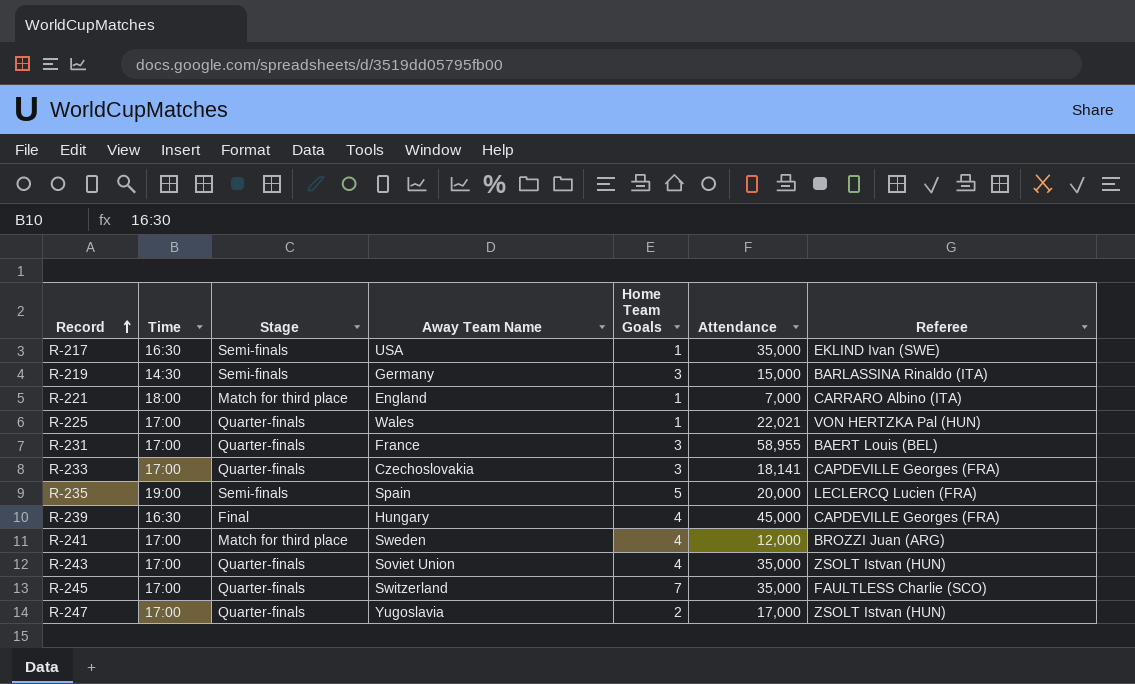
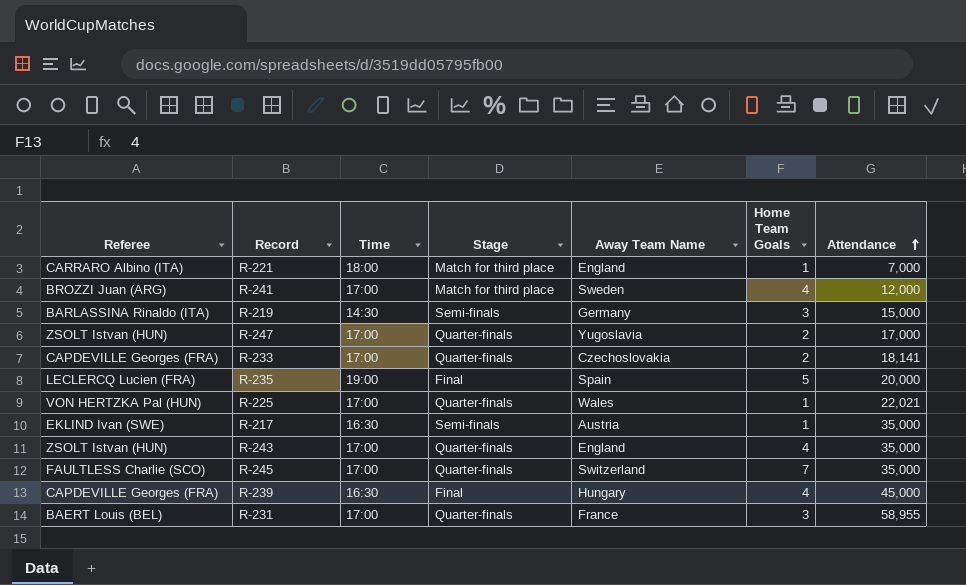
row order: Record ascending -> Attendance ascending
column Referee | position: 7 -> 1
R-233 | Home Team Goals: 3 -> 2
R-235 | Stage: Semi-finals -> Final
R-217 | Away Team Name: USA -> Austria
R-243 | Away Team Name: Soviet Union -> England

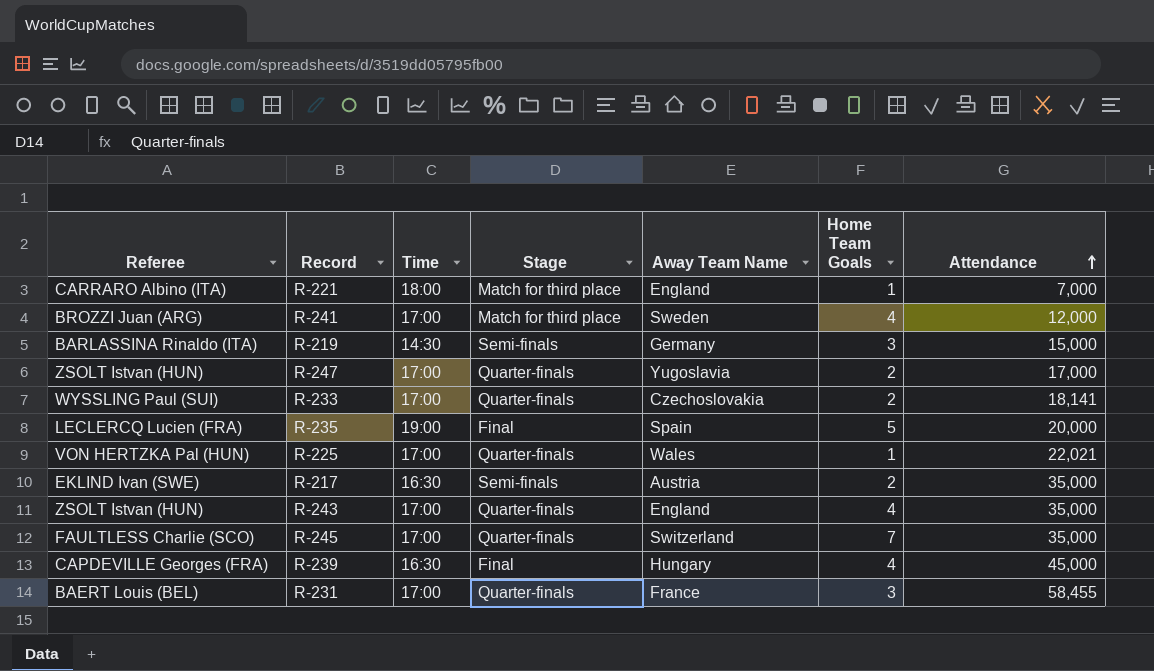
R-233 | Referee: CAPDEVILLE Georges (FRA) -> WYSSLING Paul (SUI)
R-217 | Home Team Goals: 1 -> 2
R-231 | Attendance: 58,955 -> 58,455

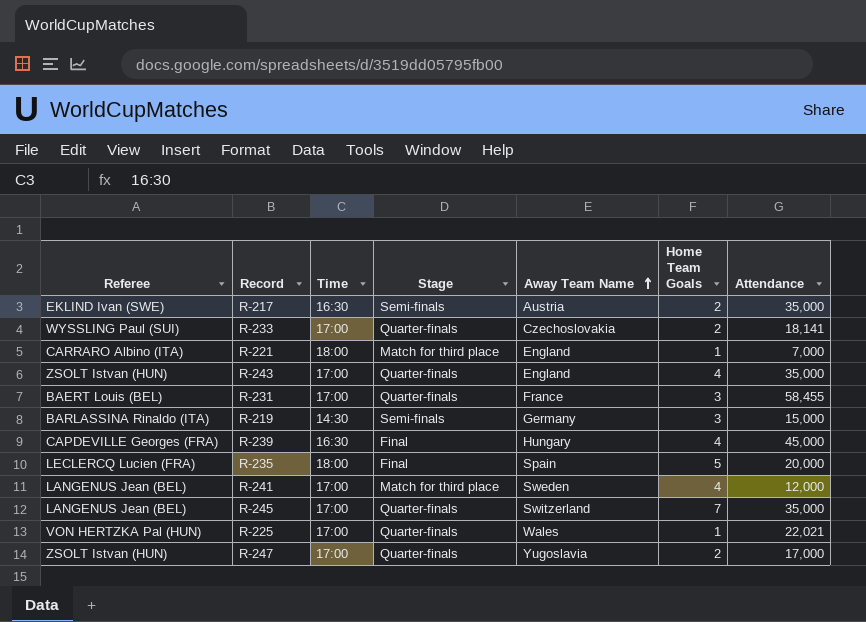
row order: Attendance ascending -> Away Team Name ascending
R-235 | Time: 19:00 -> 18:00
R-241 | Referee: BROZZI Juan (ARG) -> LANGENUS Jean (BEL)
R-245 | Referee: FAULTLESS Charlie (SCO) -> LANGENUS Jean (BEL)

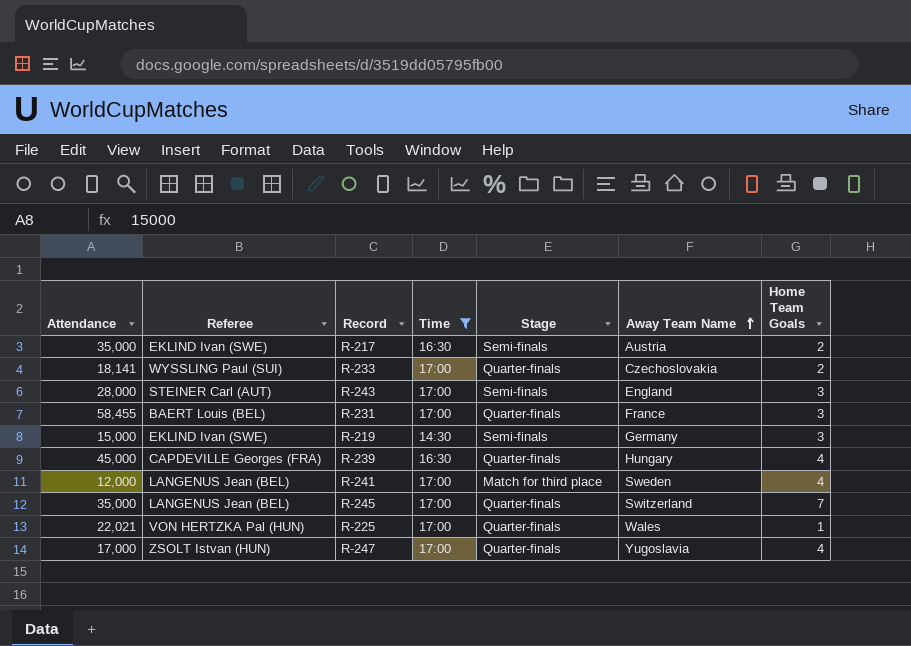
filter: none -> Time != 18:00
column Attendance | position: 7 -> 1
R-243 | Attendance: 35,000 -> 28,000
R-243 | Referee: ZSOLT Istvan (HUN) -> STEINER Carl (AUT)
R-243 | Stage: Quarter-finals -> Semi-finals
R-243 | Home Team Goals: 4 -> 3
R-219 | Referee: BARLASSINA Rinaldo (ITA) -> EKLIND Ivan (SWE)
R-239 | Stage: Final -> Quarter-finals
R-247 | Home Team Goals: 2 -> 4

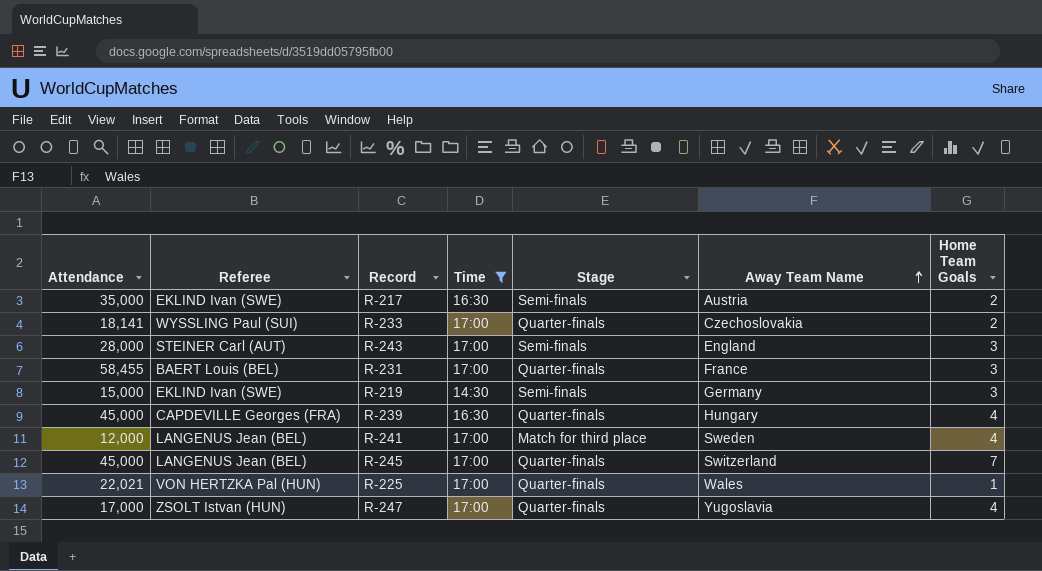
R-245 | Attendance: 35,000 -> 45,000

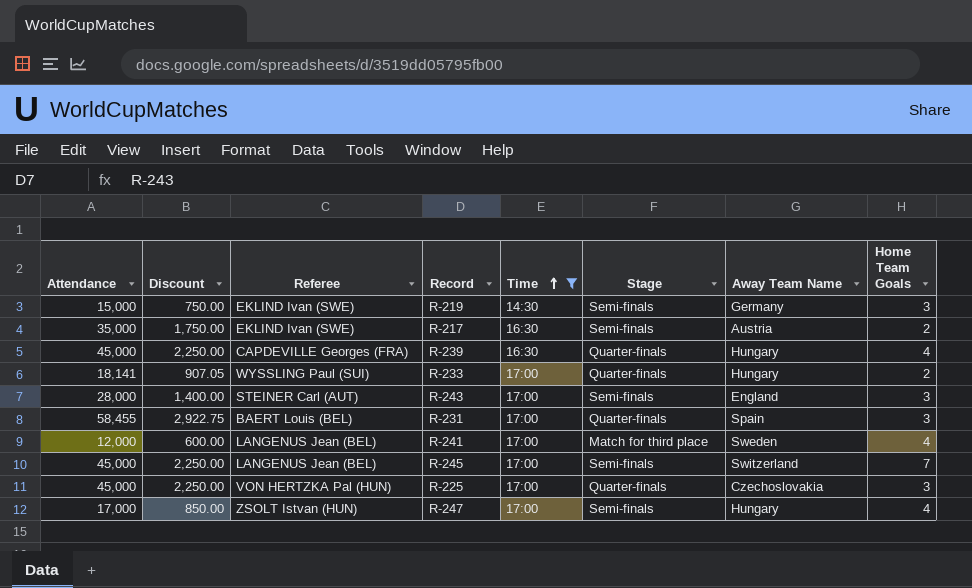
row order: Away Team Name ascending -> Time ascending
column Discount | formula: none -> [Attendance] * 0.05
R-233 | Away Team Name: Czechoslovakia -> Hungary
R-231 | Away Team Name: France -> Spain
R-245 | Stage: Quarter-finals -> Semi-finals
R-225 | Attendance: 22,021 -> 45,000
R-225 | Away Team Name: Wales -> Czechoslovakia
R-225 | Home Team Goals: 1 -> 3
R-247 | Stage: Quarter-finals -> Semi-finals
R-247 | Away Team Name: Yugoslavia -> Hungary

